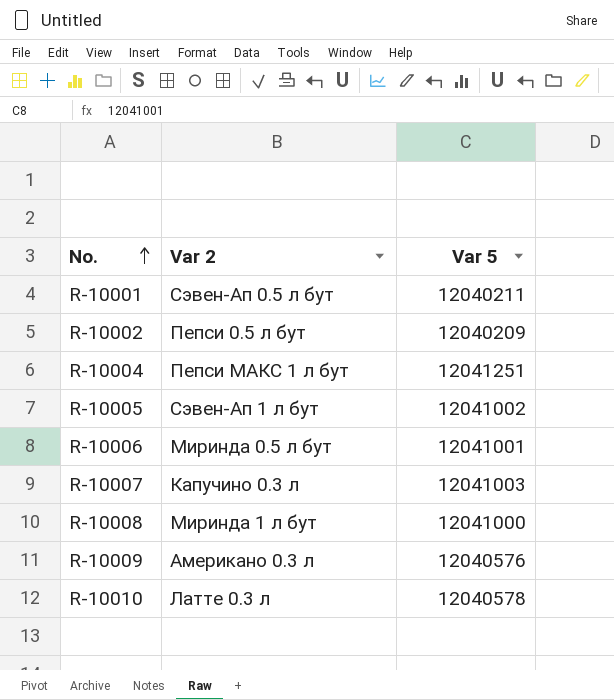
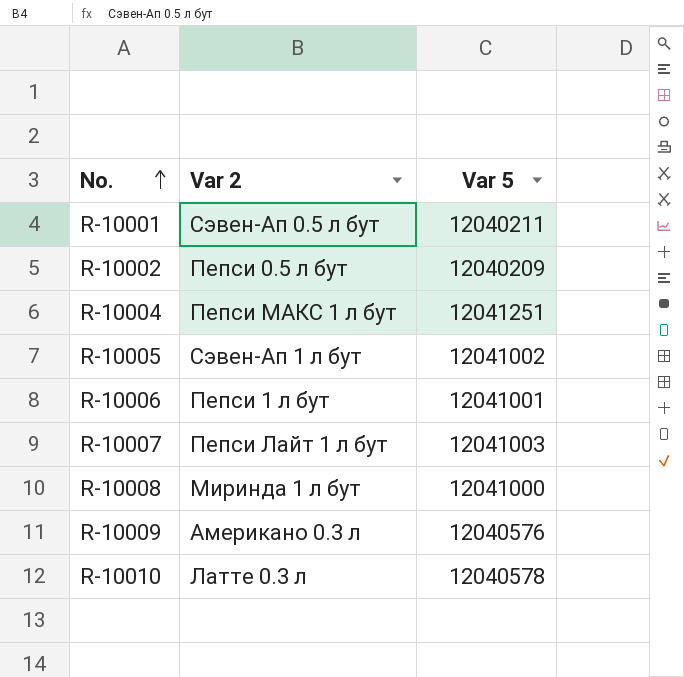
R-10006 | Var 2: Миринда 0.5 л бут -> Пепси 1 л бут
R-10007 | Var 2: Капучино 0.3 л -> Пепси Лайт 1 л бут

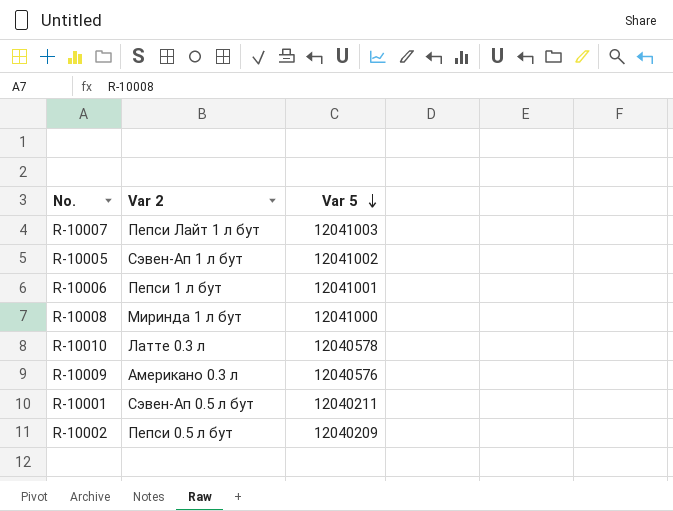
row order: No. ascending -> Var 5 descending
row R-10004: Пепси МАКС 1 л бут | 12041251 -> none

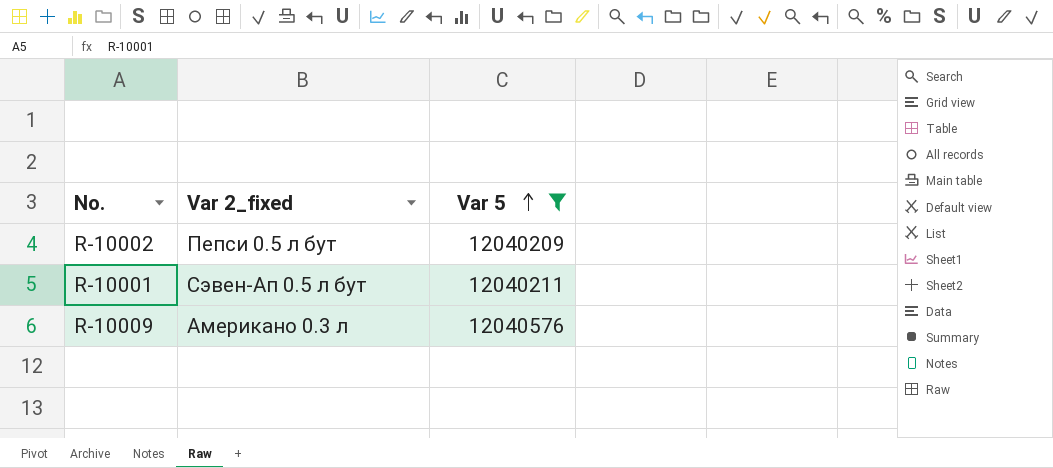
filter: none -> Var 5 <= 12040576
row order: Var 5 descending -> Var 5 ascending
column name: Var 2 -> Var 2_fixed

